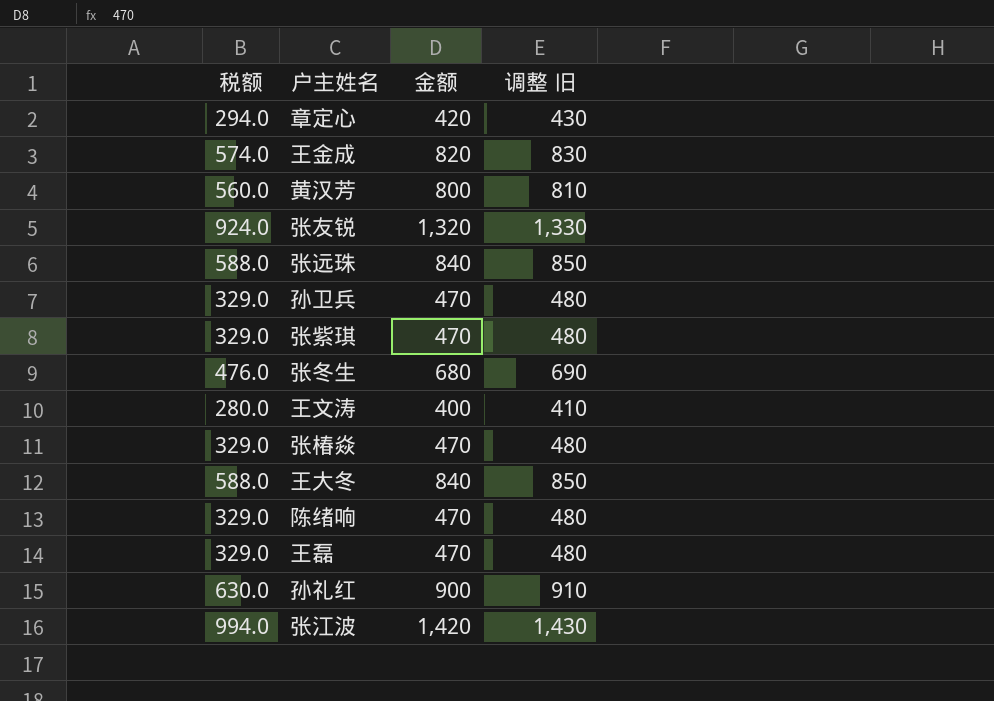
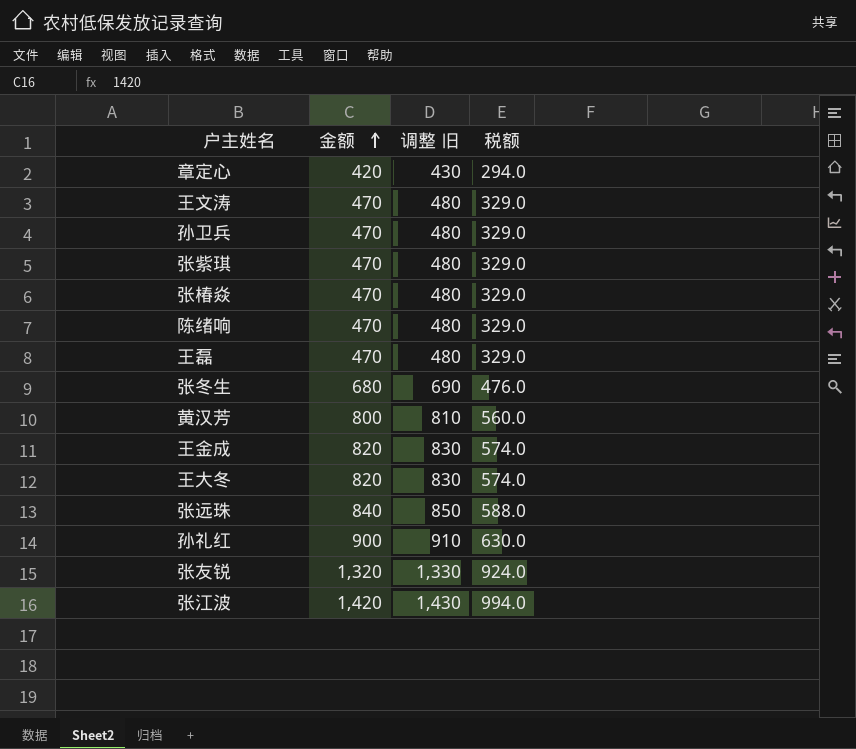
row order: none -> 金额 ascending
column 税额 | position: 1 -> 4
王文涛 | 金额: 400 -> 470
王文涛 | 调整 旧: 410 -> 480
王文涛 | 税额: 280.0 -> 329.0
王大冬 | 金额: 840 -> 820
王大冬 | 调整 旧: 850 -> 830
王大冬 | 税额: 588.0 -> 574.0

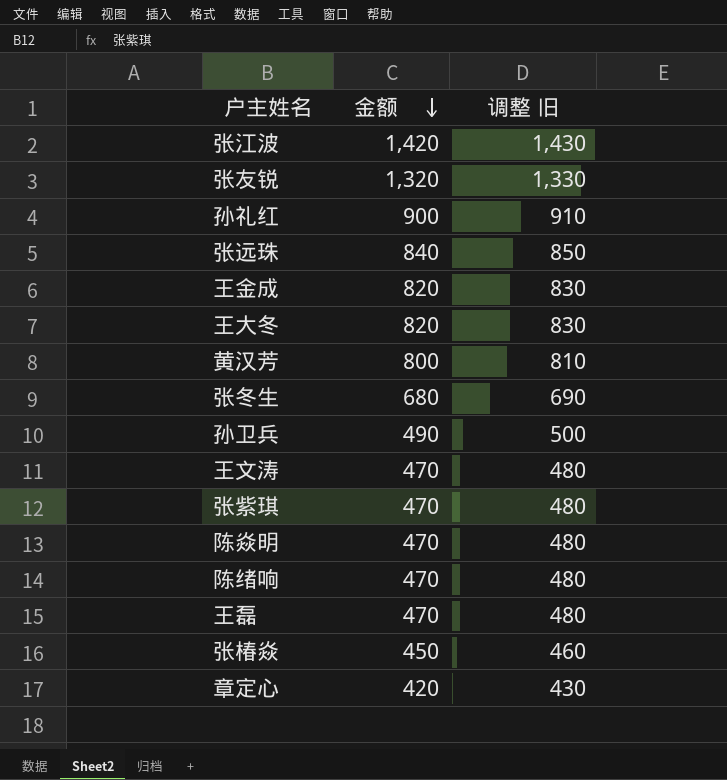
row order: 金额 ascending -> 金额 descending
column 税额 | formula: [金额] * 0.7 -> none
孙卫兵 | 金额: 470 -> 490
孙卫兵 | 调整 旧: 480 -> 500
row 陈焱明: none -> 470 | 480
张椿焱 | 金额: 470 -> 450
张椿焱 | 调整 旧: 480 -> 460

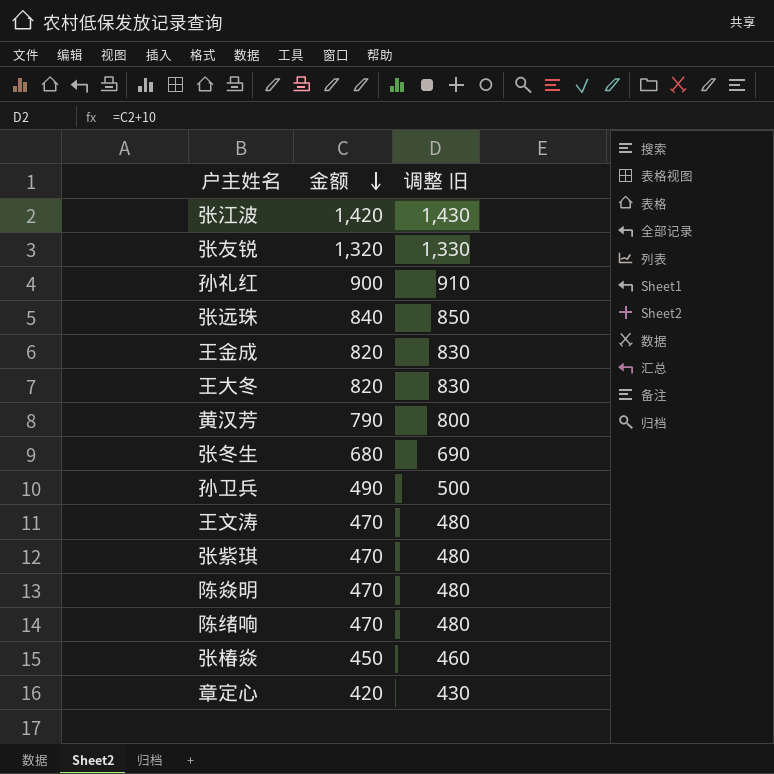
row 王磊: 470 | 480 -> none
黄汉芳 | 金额: 800 -> 790
黄汉芳 | 调整 旧: 810 -> 800

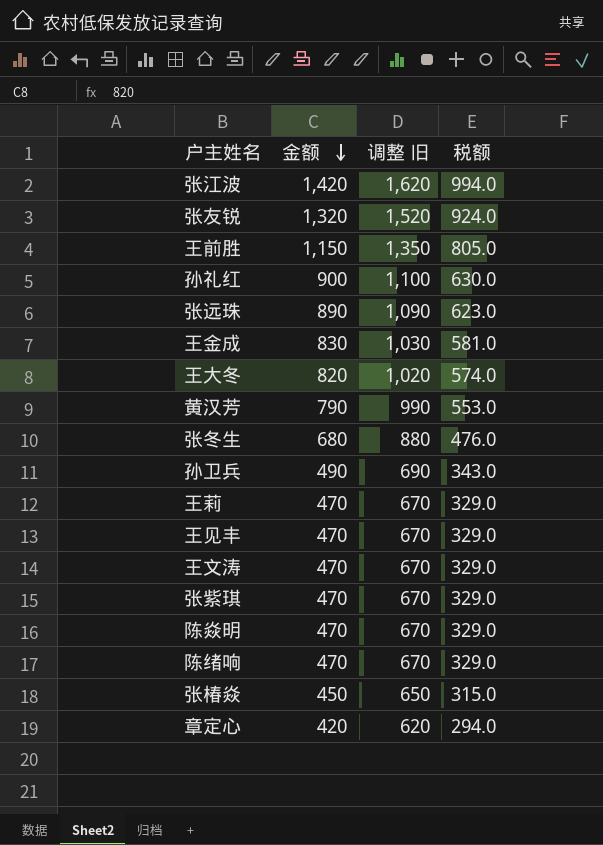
column 调整 旧 | formula: [金额] + 10 -> [金额] + 200
column 税额 | formula: none -> [金额] * 0.7
row 王前胜: none -> 1,150 | 1,350 | 805.0
张远珠 | 金额: 840 -> 890
王金成 | 金额: 820 -> 830
row 王莉: none -> 470 | 670 | 329.0
row 王见丰: none -> 470 | 670 | 329.0

